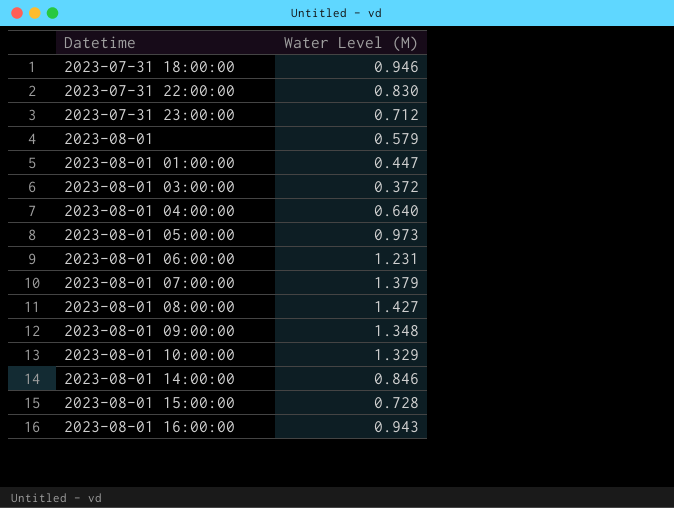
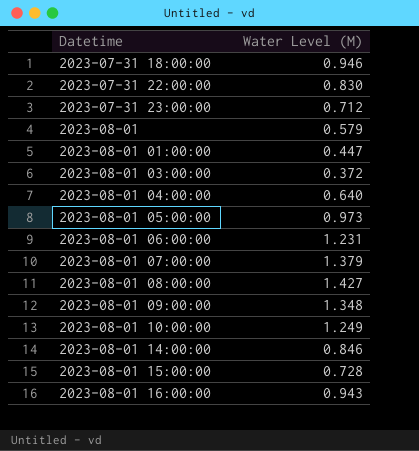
2023-08-01 10:00:00 | Water Level (M): 1.329 -> 1.249

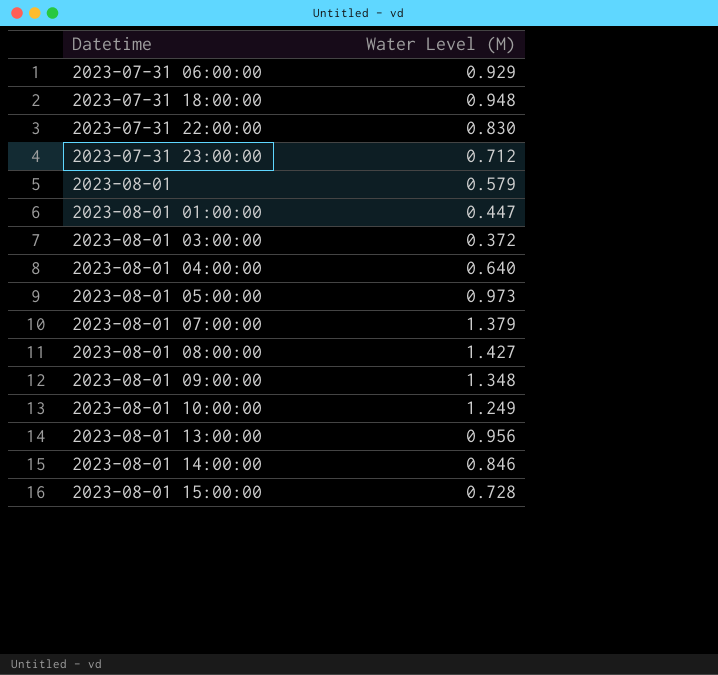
row 2023-08-01 06:00:00: 1.231 -> none
row 2023-08-01 16:00:00: 0.943 -> none
row 2023-07-31 06:00:00: none -> 0.929
2023-07-31 18:00:00 | Water Level (M): 0.946 -> 0.948
row 2023-08-01 13:00:00: none -> 0.956

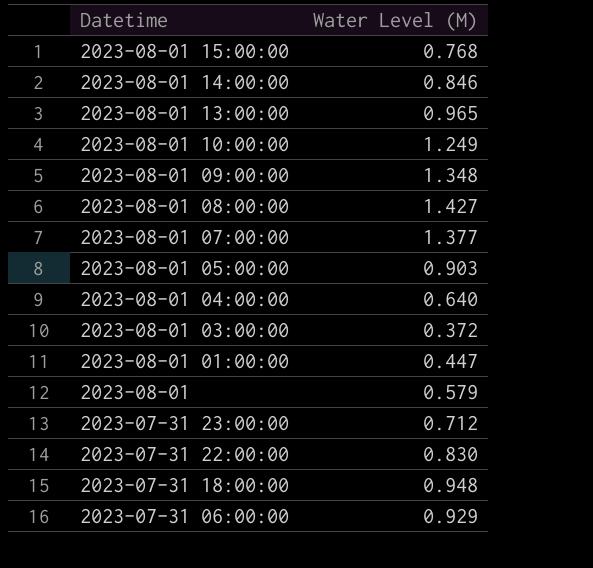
row order: Datetime ascending -> Datetime descending
2023-08-01 15:00:00 | Water Level (M): 0.728 -> 0.768
2023-08-01 13:00:00 | Water Level (M): 0.956 -> 0.965
2023-08-01 07:00:00 | Water Level (M): 1.379 -> 1.377
2023-08-01 05:00:00 | Water Level (M): 0.973 -> 0.903

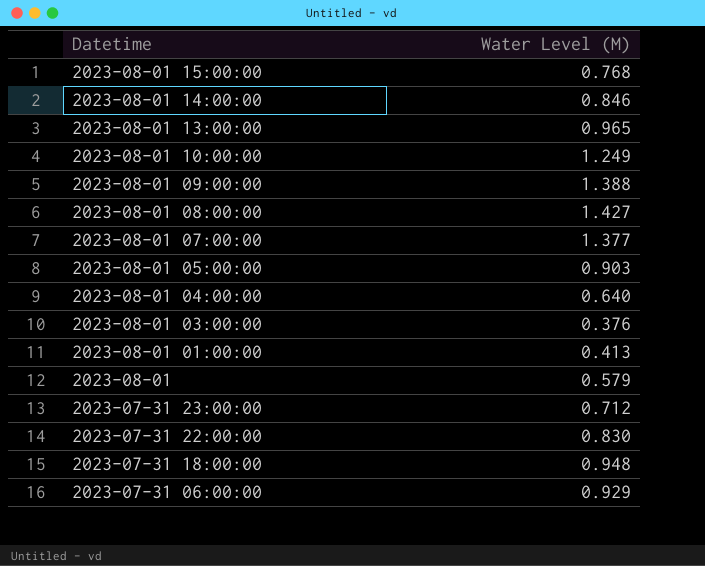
2023-08-01 09:00:00 | Water Level (M): 1.348 -> 1.388
2023-08-01 03:00:00 | Water Level (M): 0.372 -> 0.376
2023-08-01 01:00:00 | Water Level (M): 0.447 -> 0.413

